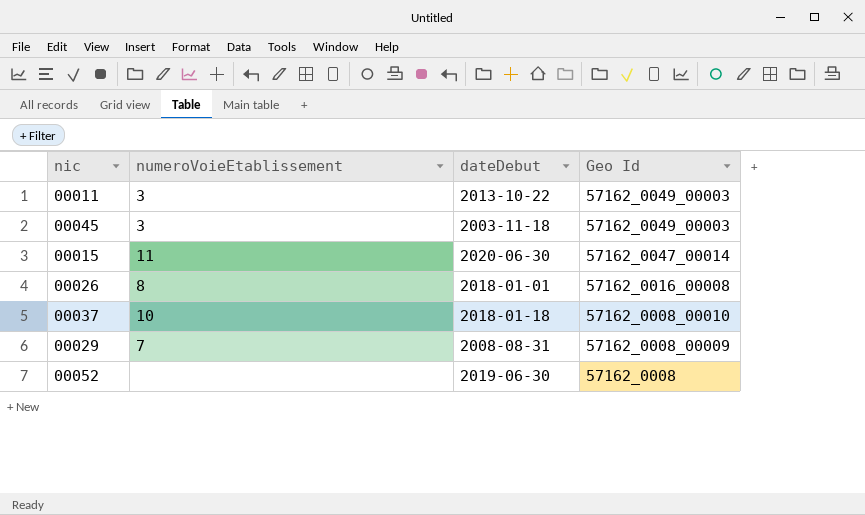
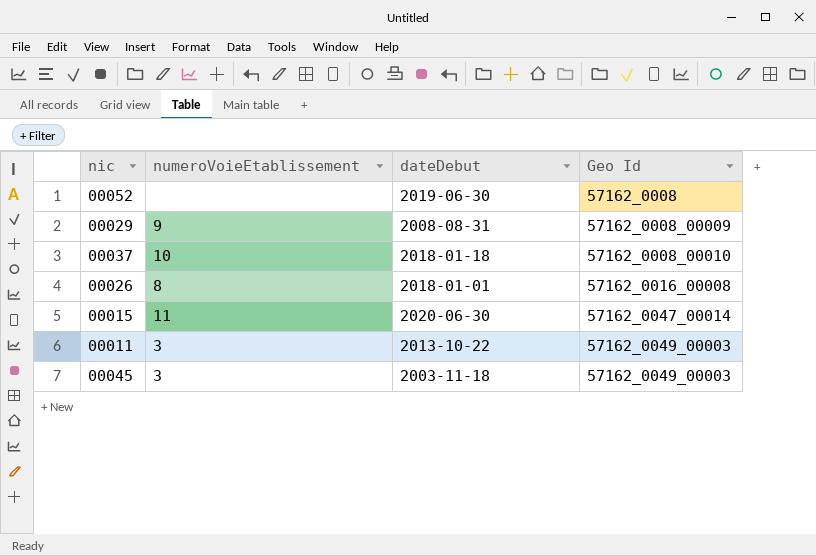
row order: Geo Id descending -> Geo Id ascending
00029 | numeroVoieEtablissement: 7 -> 9

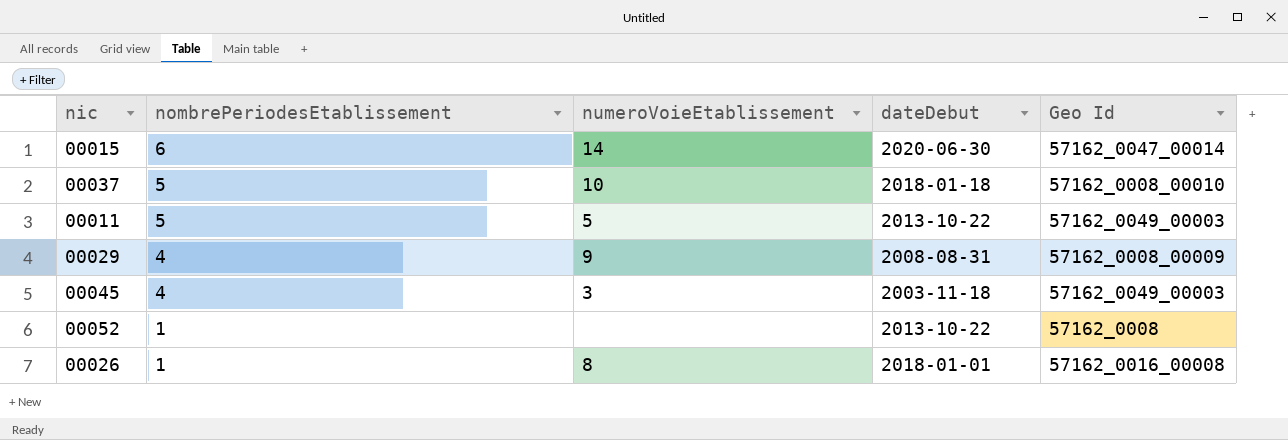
row order: Geo Id ascending -> nombrePeriodesEtablissement descending
column nombrePeriodesEtablissement | position: none -> 2
00015 | numeroVoieEtablissement: 11 -> 14
00011 | numeroVoieEtablissement: 3 -> 5
00052 | dateDebut: 2019-06-30 -> 2013-10-22

